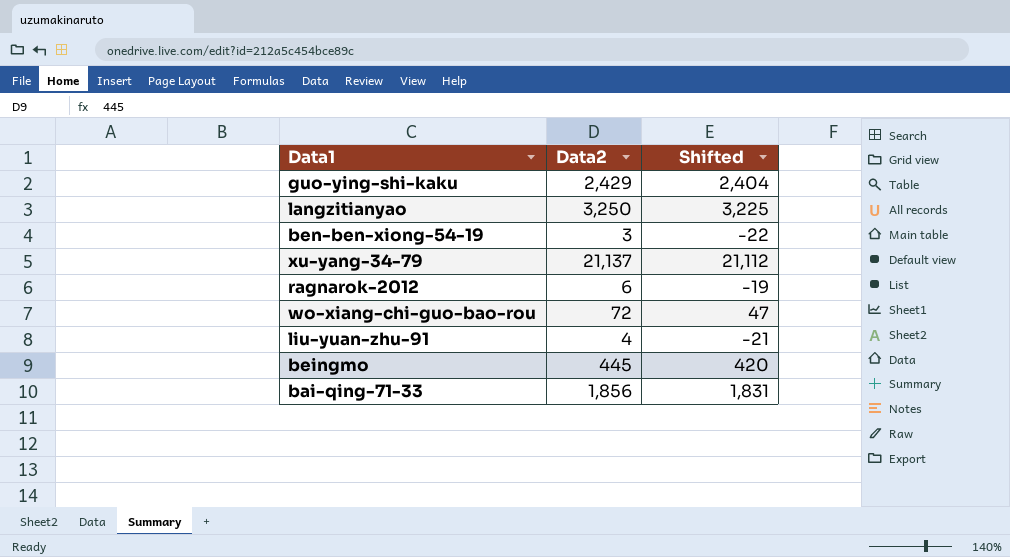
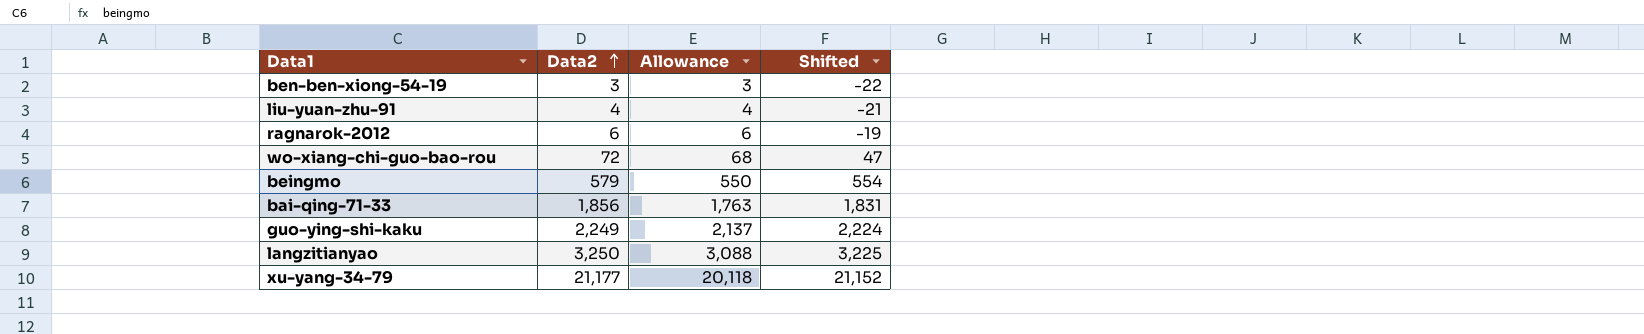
row order: none -> Data2 ascending
column Allowance | formula: none -> [Data2] * 0.95
beingmo | Data2: 445 -> 579
beingmo | Shifted: 420 -> 554
guo-ying-shi-kaku | Data2: 2,429 -> 2,249
guo-ying-shi-kaku | Shifted: 2,404 -> 2,224
xu-yang-34-79 | Data2: 21,137 -> 21,177
xu-yang-34-79 | Shifted: 21,112 -> 21,152

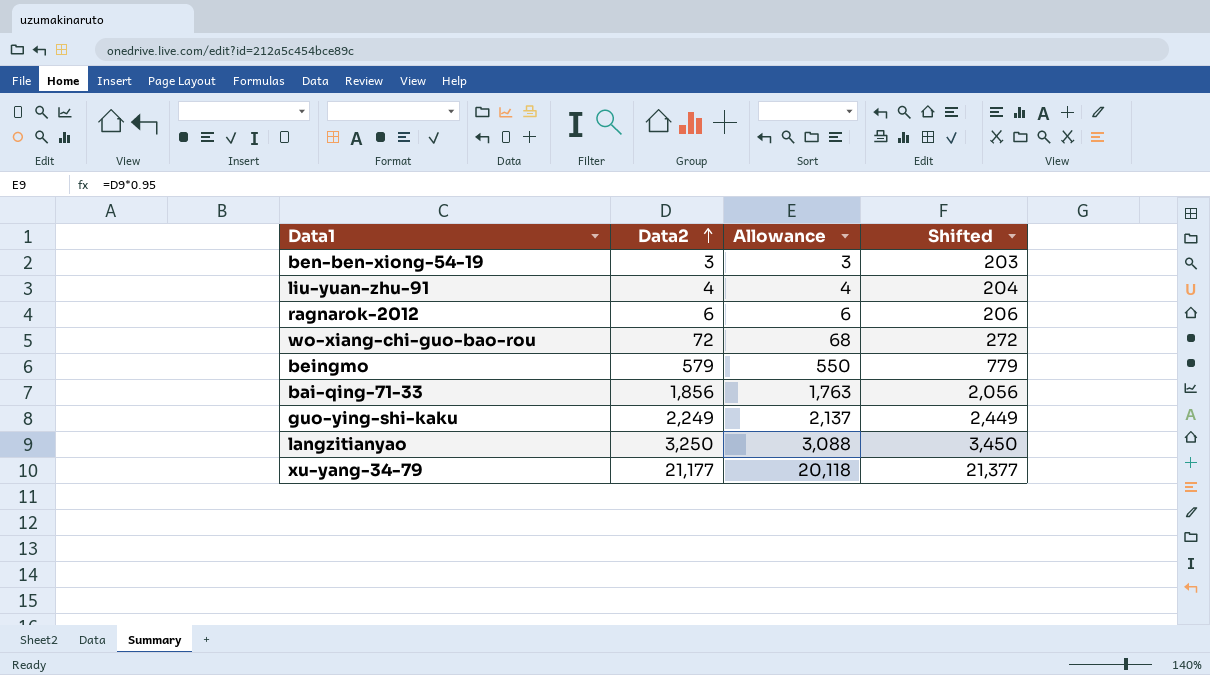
column Shifted | formula: [Data2] - 25 -> [Data2] + 200

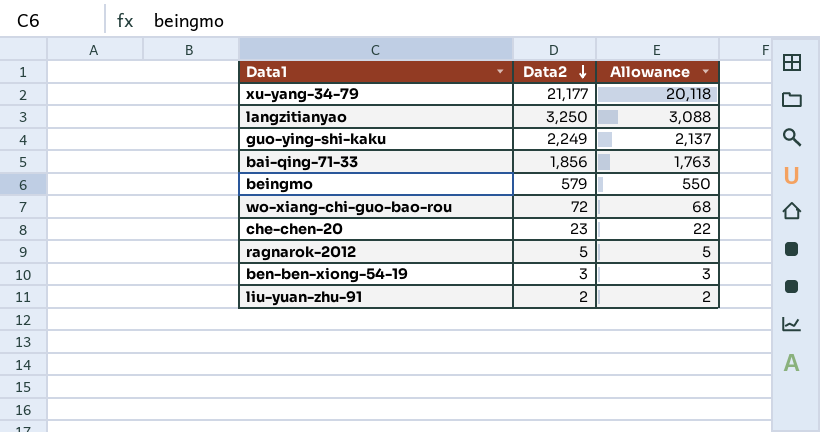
row order: Data2 ascending -> Data2 descending
column Shifted | formula: [Data2] + 200 -> none
row che-chen-20: none -> 23 | 22
ragnarok-2012 | Data2: 6 -> 5
ragnarok-2012 | Allowance: 6 -> 5
liu-yuan-zhu-91 | Data2: 4 -> 2
liu-yuan-zhu-91 | Allowance: 4 -> 2

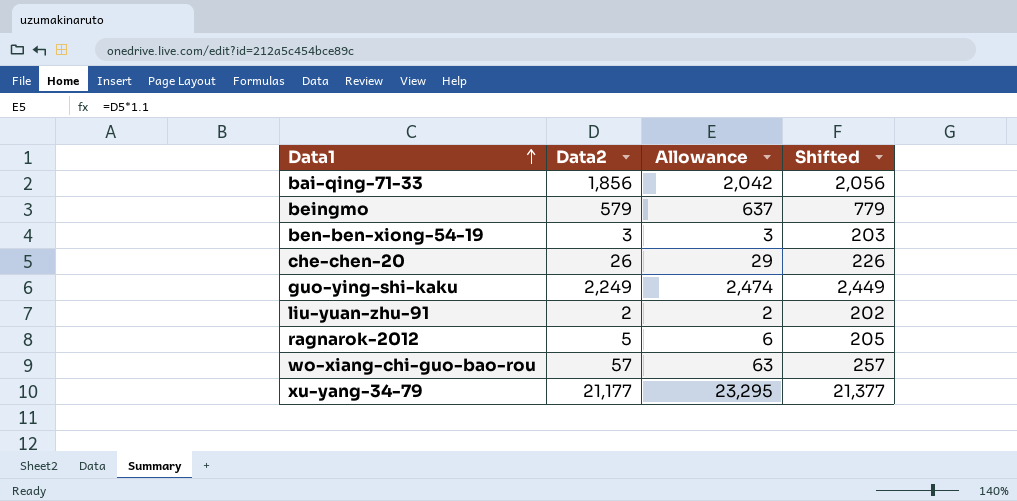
row order: Data2 descending -> Data1 ascending
column Allowance | formula: [Data2] * 0.95 -> [Data2] * 1.1
column Shifted | formula: none -> [Data2] + 200
row langzitianyao: 3,250 | 3,088 -> none
che-chen-20 | Data2: 23 -> 26
wo-xiang-chi-guo-bao-rou | Data2: 72 -> 57

